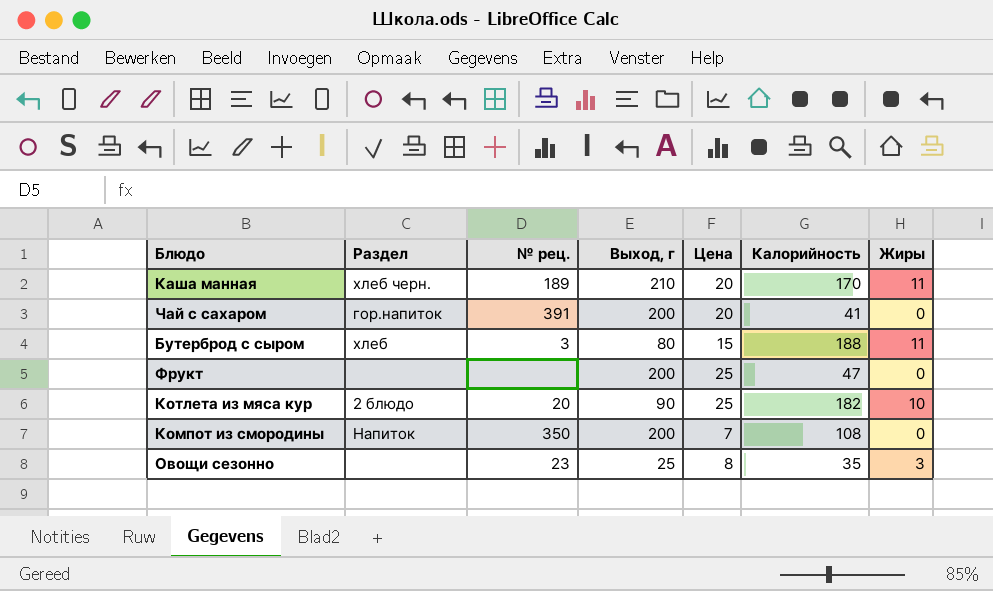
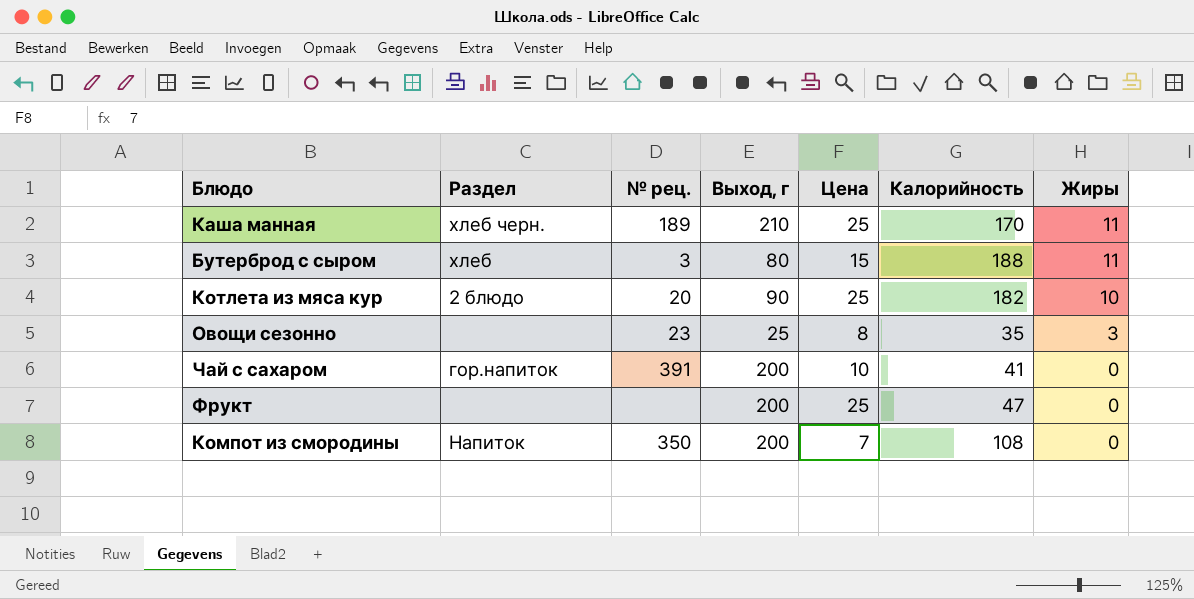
row order: none -> Жиры descending
Каша манная | Цена: 20 -> 25
Чай с сахаром | Цена: 20 -> 10

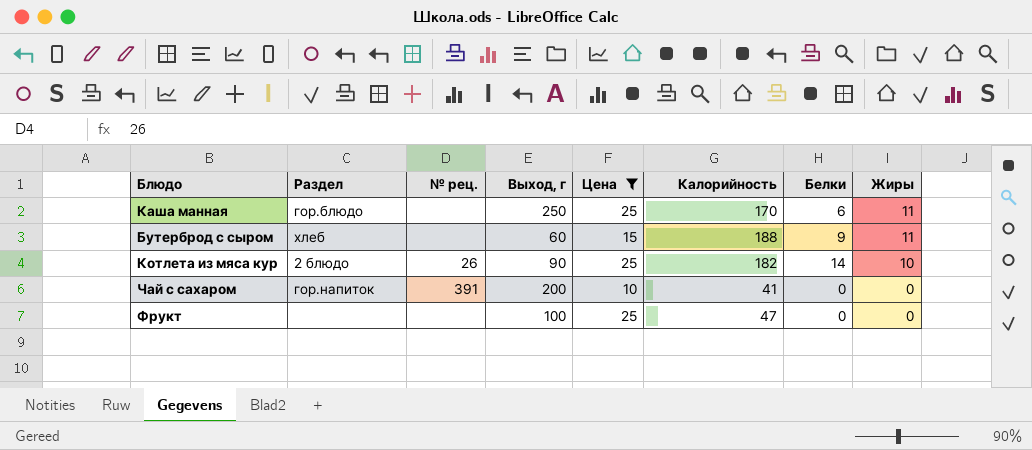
filter: none -> Цена >= 10
column Белки | position: none -> 7
Каша манная | Раздел: хлеб черн. -> гор.блюдо
Каша манная | № рец.: 189 -> none
Каша манная | Выход, г: 210 -> 250
Бутерброд с сыром | № рец.: 3 -> none
Бутерброд с сыром | Выход, г: 80 -> 60
Котлета из мяса кур | № рец.: 20 -> 26
Фрукт | Выход, г: 200 -> 100

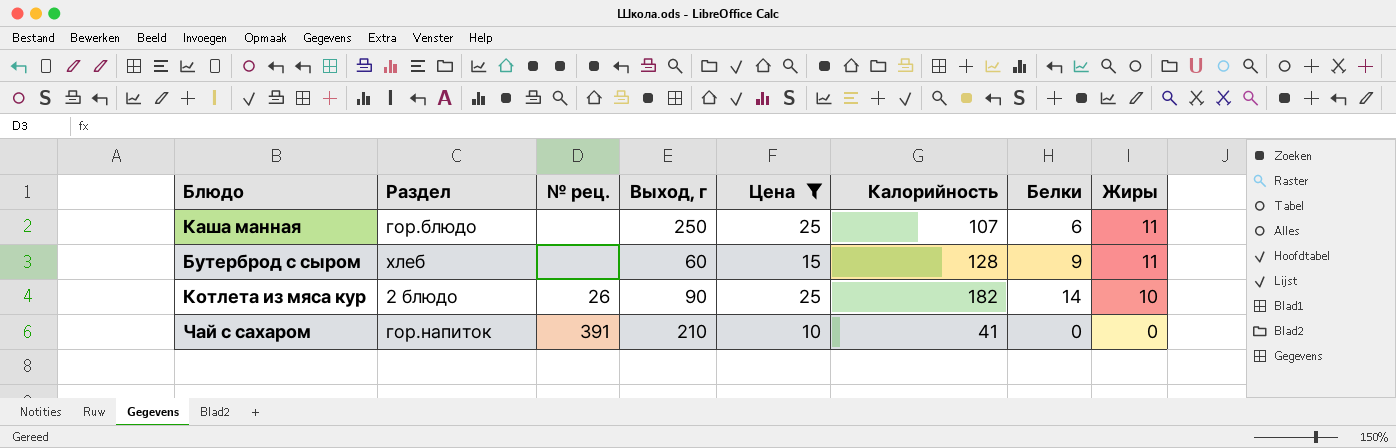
row Фрукт: none | none | 100 | 25 | 47 | 0 | 0 -> none
Каша манная | Калорийность: 170 -> 107
Бутерброд с сыром | Калорийность: 188 -> 128
Чай с сахаром | Выход, г: 200 -> 210

